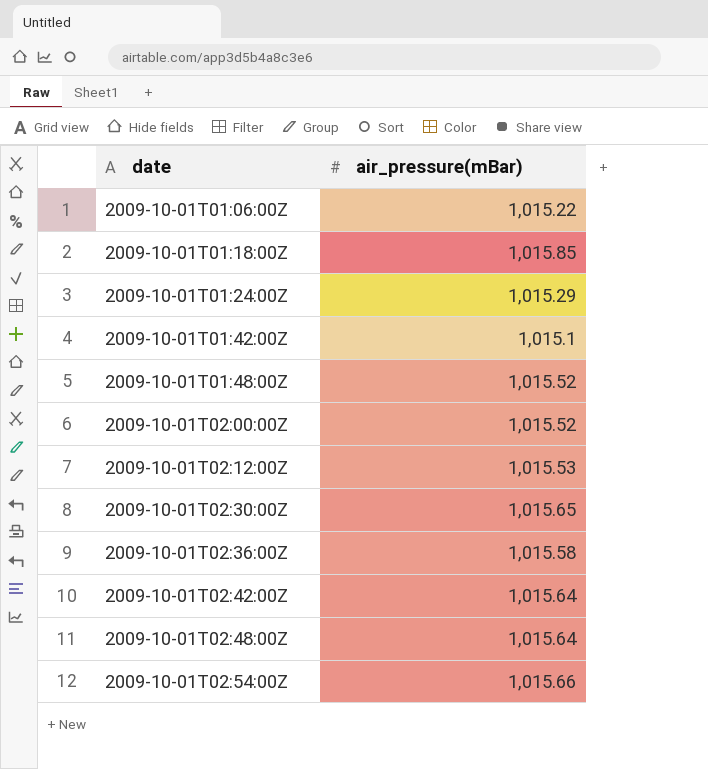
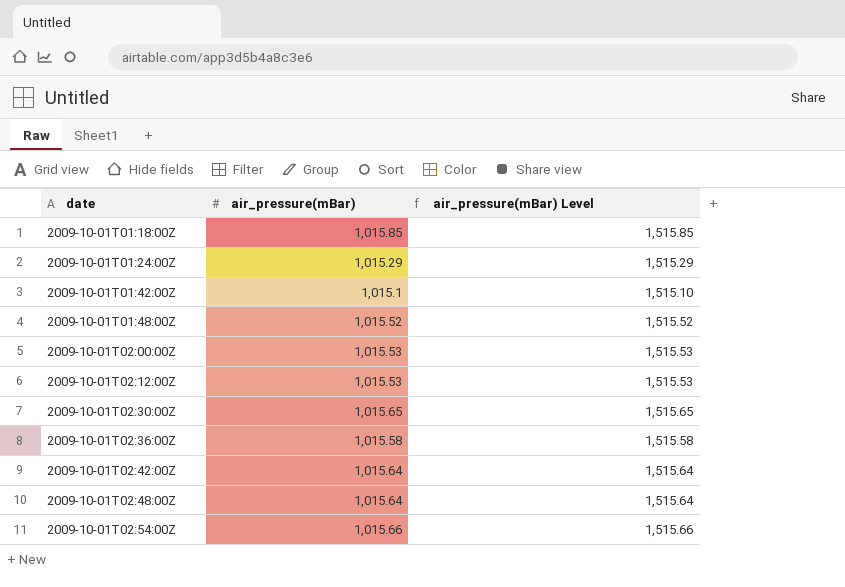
column air_pressure(mBar) Level | formula: none -> [air_pressure(mBar)] + 500
row 2009-10-01T01:06:00Z: 1,015.22 -> none
2009-10-01T02:00:00Z | air_pressure(mBar): 1,015.52 -> 1,015.53

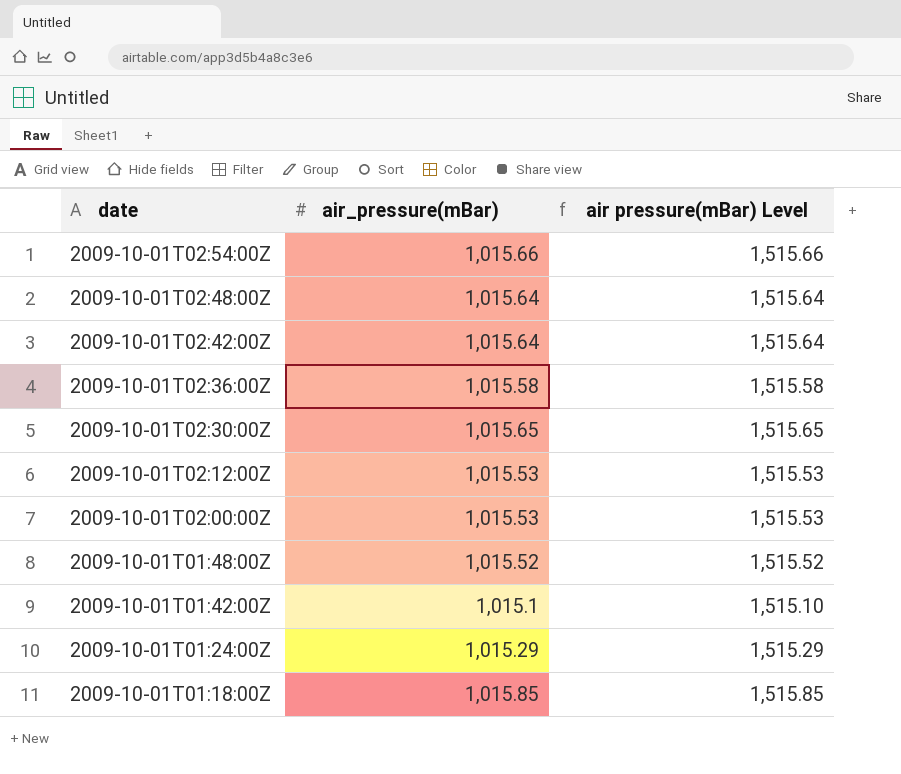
row order: date ascending -> date descending
column name: air_pressure(mBar) Level -> air pressure(mBar) Level

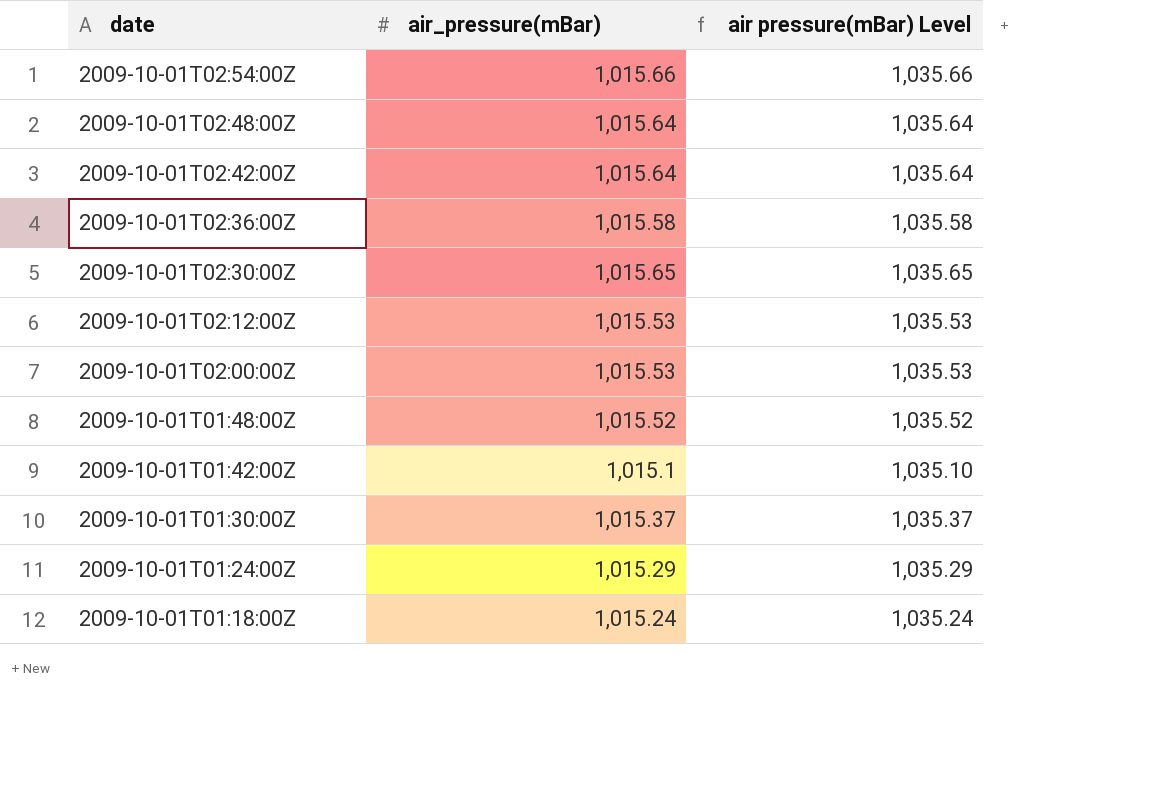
column air pressure(mBar) Level | formula: [air_pressure(mBar)] + 500 -> [air_pressure(mBar)] + 20
row 2009-10-01T01:30:00Z: none -> 1,015.37 | 1,035.37
2009-10-01T01:18:00Z | air_pressure(mBar): 1,015.85 -> 1,015.24

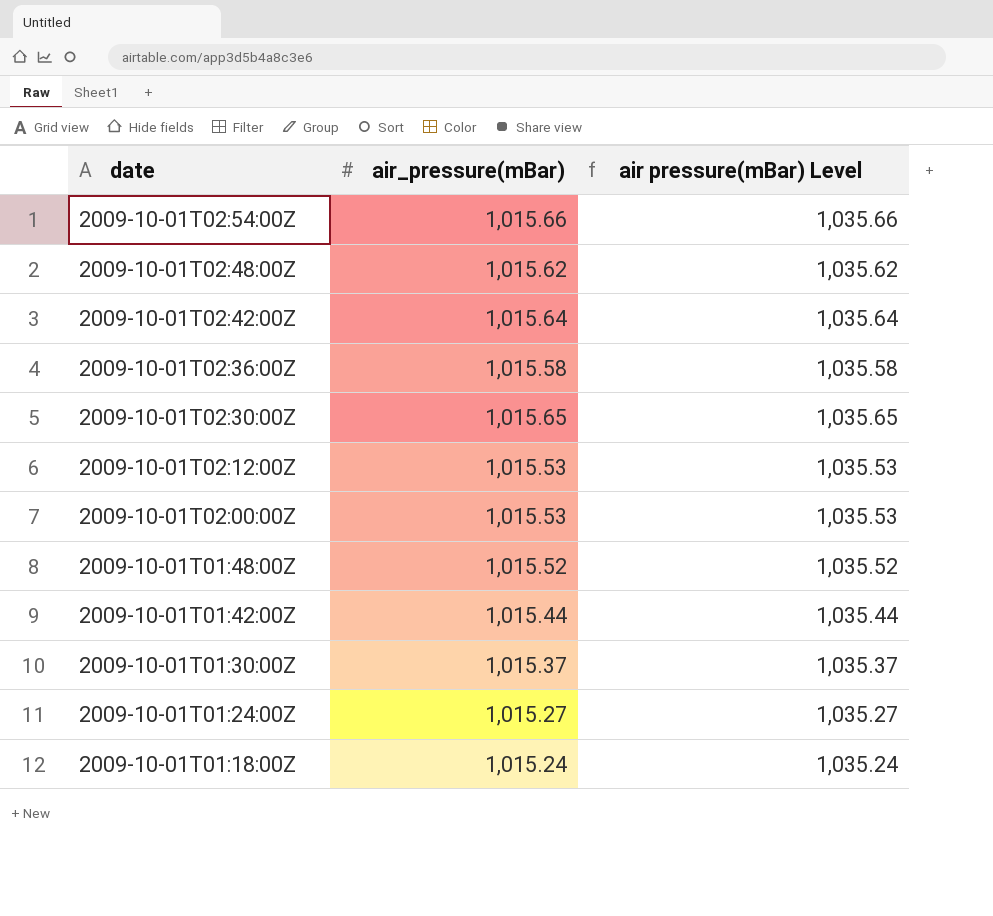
2009-10-01T02:48:00Z | air_pressure(mBar): 1,015.64 -> 1,015.62
2009-10-01T02:48:00Z | air pressure(mBar) Level: 1,035.64 -> 1,035.62
2009-10-01T01:42:00Z | air_pressure(mBar): 1,015.1 -> 1,015.44
2009-10-01T01:42:00Z | air pressure(mBar) Level: 1,035.10 -> 1,035.44
2009-10-01T01:24:00Z | air_pressure(mBar): 1,015.29 -> 1,015.27
2009-10-01T01:24:00Z | air pressure(mBar) Level: 1,035.29 -> 1,035.27

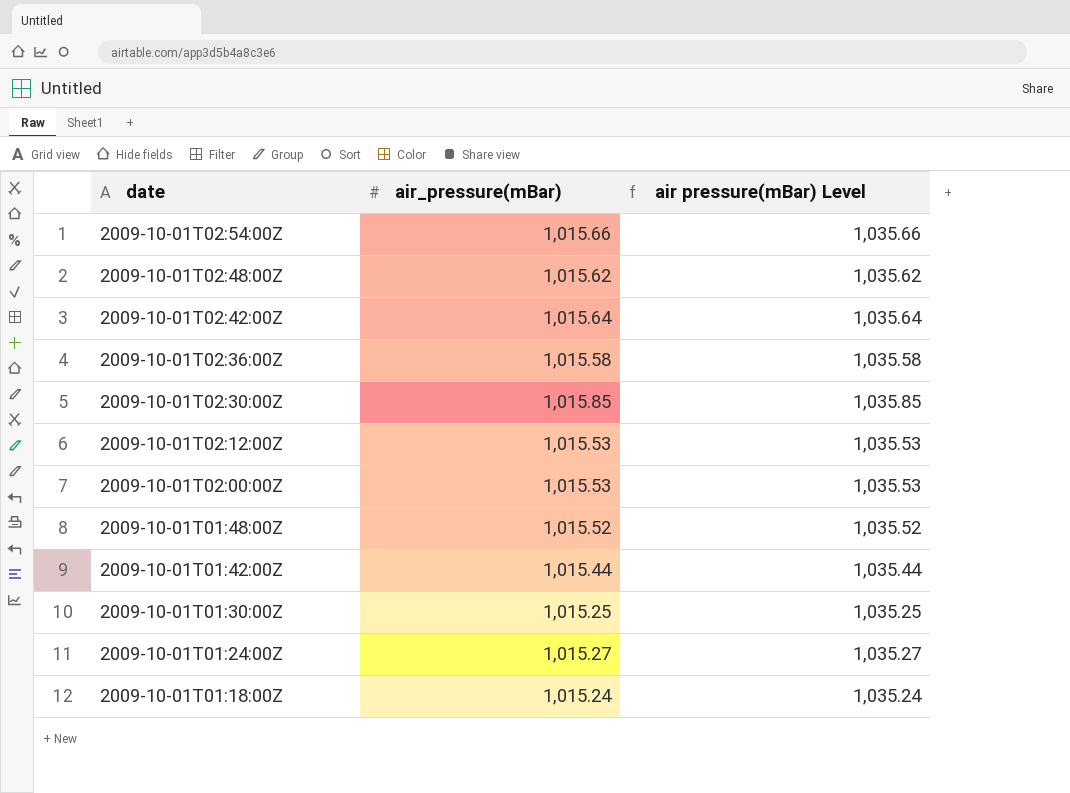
2009-10-01T02:30:00Z | air_pressure(mBar): 1,015.65 -> 1,015.85
2009-10-01T02:30:00Z | air pressure(mBar) Level: 1,035.65 -> 1,035.85
2009-10-01T01:30:00Z | air_pressure(mBar): 1,015.37 -> 1,015.25
2009-10-01T01:30:00Z | air pressure(mBar) Level: 1,035.37 -> 1,035.25

